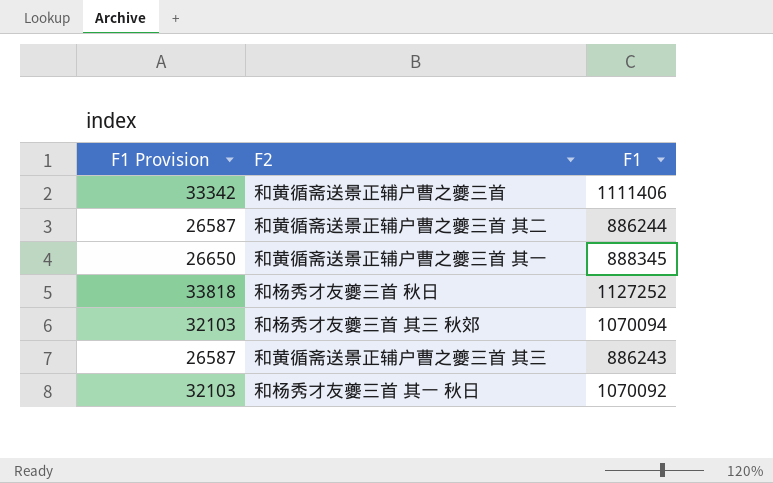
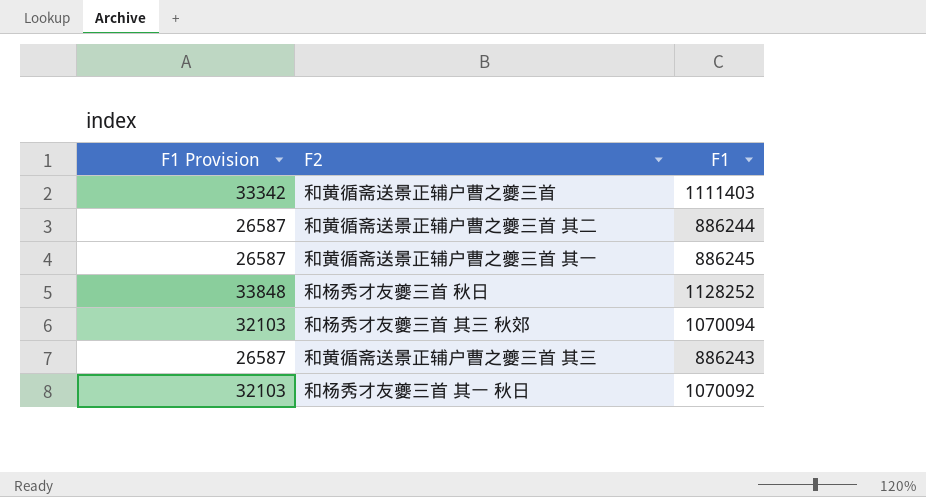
和黄循斋送景正辅户曹之夔三首 | F1: 1111406 -> 1111403
和黄循斋送景正辅户曹之夔三首 其一 | F1 Provision: 26650 -> 26587
和黄循斋送景正辅户曹之夔三首 其一 | F1: 888345 -> 886245
和杨秀才友夔三首 秋日 | F1 Provision: 33818 -> 33848
和杨秀才友夔三首 秋日 | F1: 1127252 -> 1128252

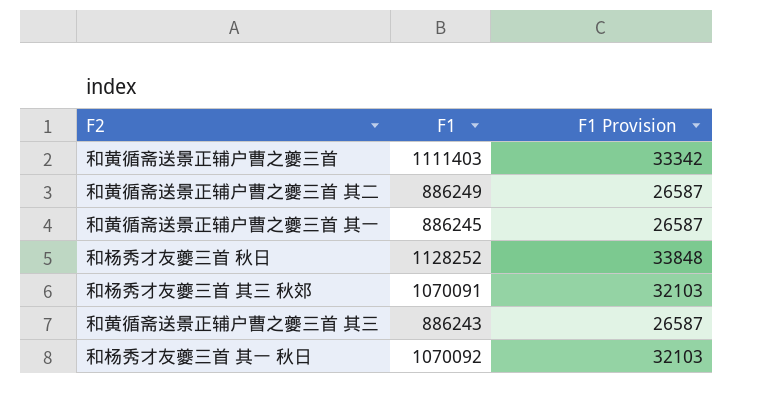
column F1 Provision | position: 1 -> 3
和黄循斋送景正辅户曹之夔三首 其二 | F1: 886244 -> 886249
和杨秀才友夔三首 其三 秋郊 | F1: 1070094 -> 1070091

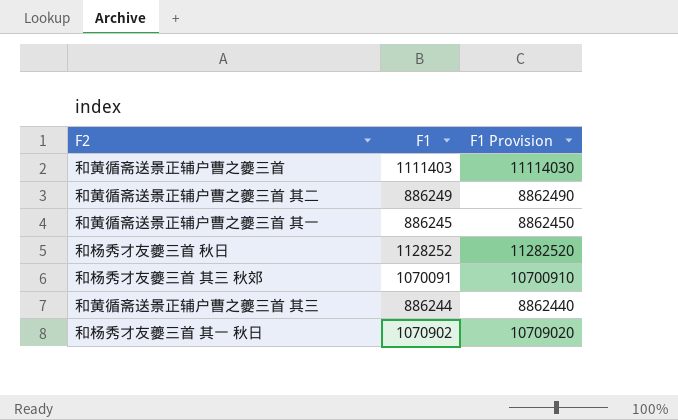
column F1 Provision | formula: [F1] * 0.03 -> [F1] * 10
和黄循斋送景正辅户曹之夔三首 其三 | F1: 886243 -> 886244
和杨秀才友夔三首 其一 秋日 | F1: 1070092 -> 1070902

